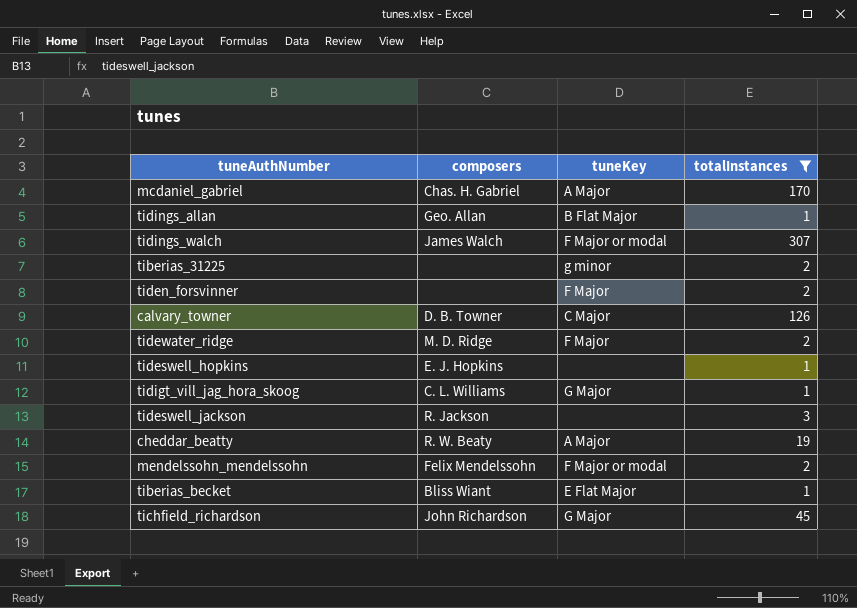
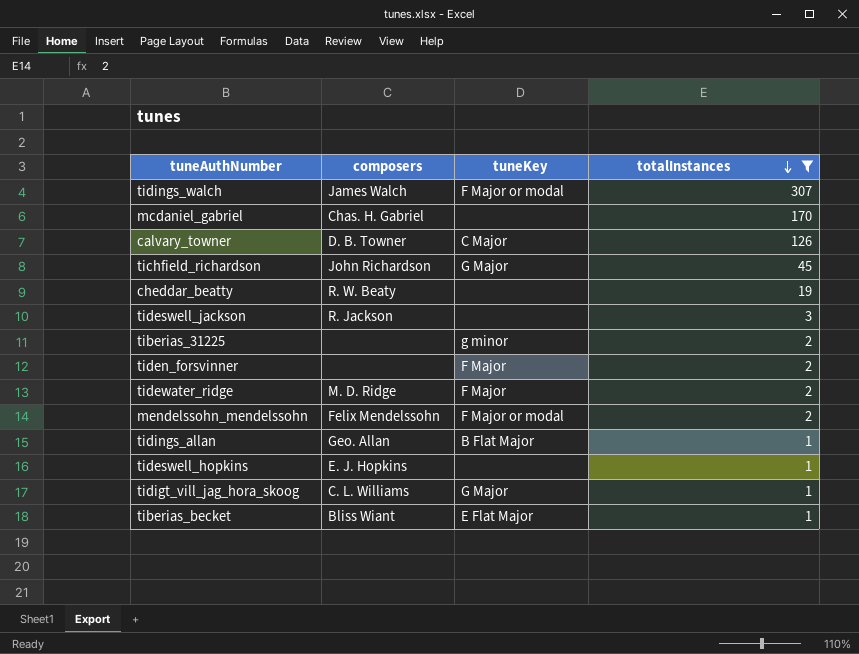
row order: none -> totalInstances descending
mcdaniel_gabriel | tuneKey: A Major -> none
cheddar_beatty | tuneKey: A Major -> none

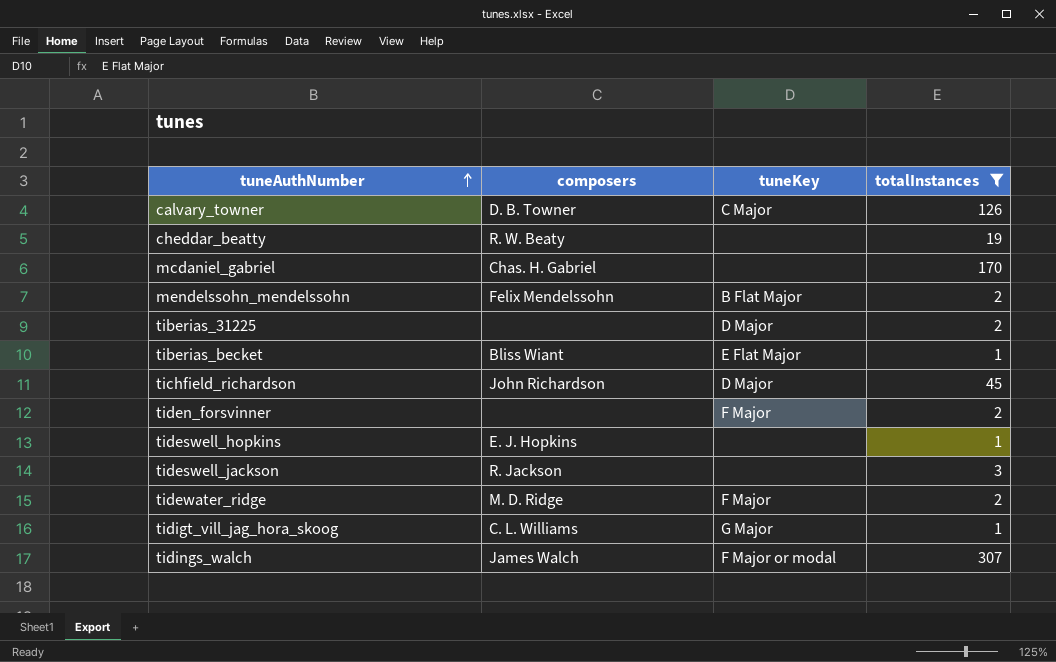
row order: totalInstances descending -> tuneAuthNumber ascending
row tidings_allan: Geo. Allan | B Flat Major | 1 -> none
mendelssohn_mendelssohn | tuneKey: F Major or modal -> B Flat Major
tiberias_31225 | tuneKey: g minor -> D Major
tichfield_richardson | tuneKey: G Major -> D Major

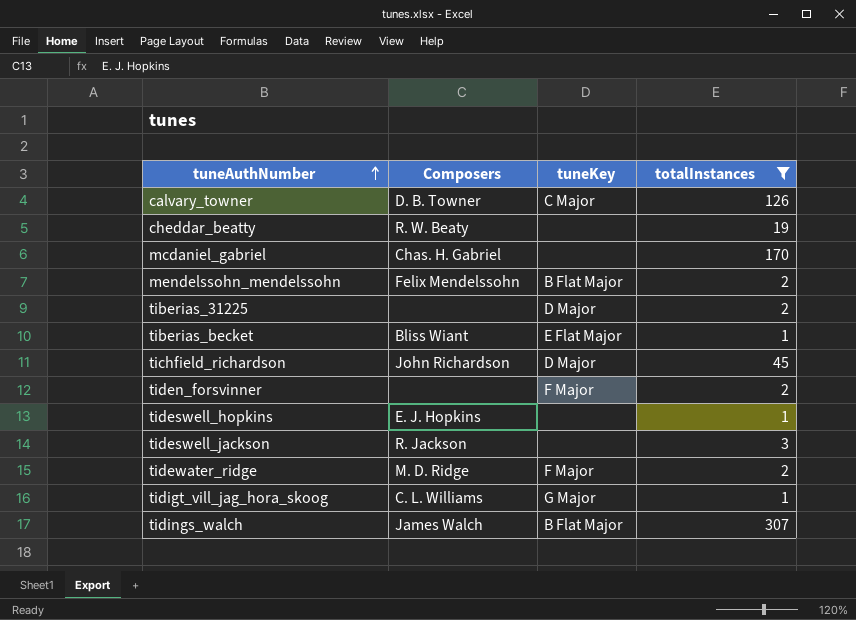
column name: composers -> Composers
tidings_walch | tuneKey: F Major or modal -> B Flat Major

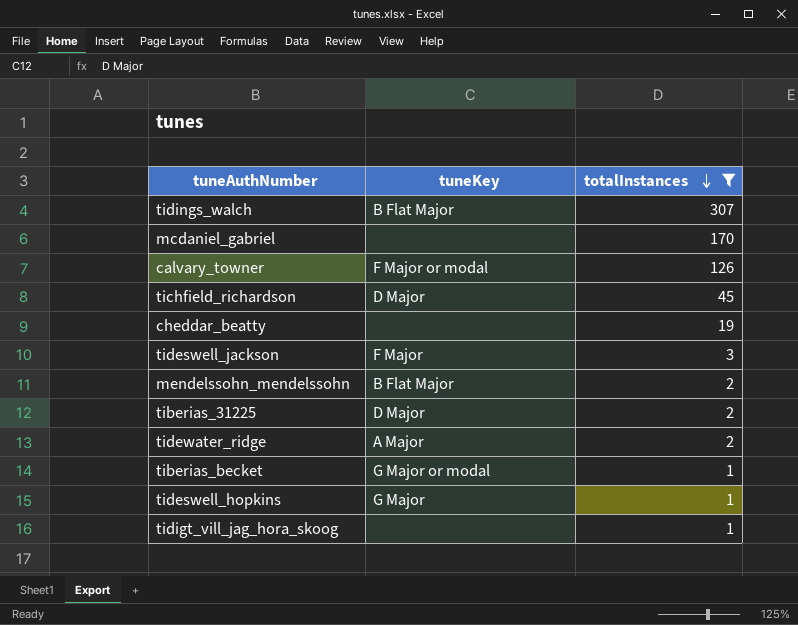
row order: tuneAuthNumber ascending -> totalInstances descending
column Composers | position: 2 -> none
row tiden_forsvinner: none | F Major | 2 -> none
calvary_towner | tuneKey: C Major -> F Major or modal
tideswell_jackson | tuneKey: none -> F Major
tidewater_ridge | tuneKey: F Major -> A Major
tiberias_becket | tuneKey: E Flat Major -> G Major or modal
tideswell_hopkins | tuneKey: none -> G Major
tidigt_vill_jag_hora_skoog | tuneKey: G Major -> none

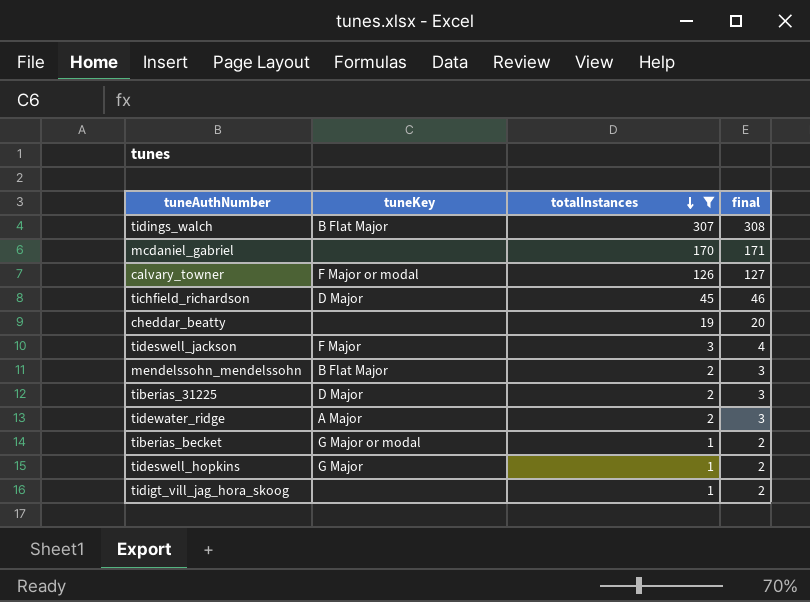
column final | formula: none -> [totalInstances] + 1

